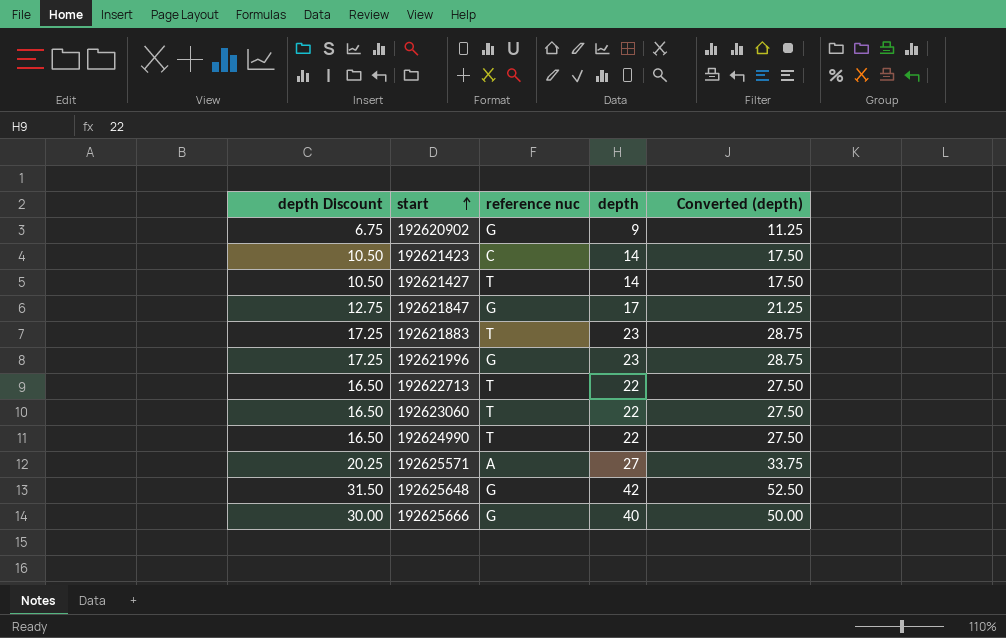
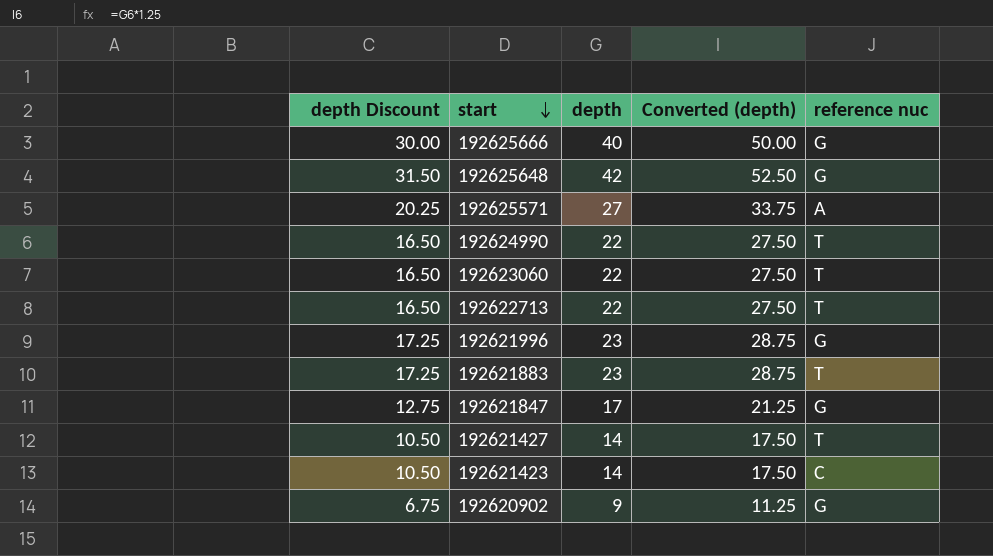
row order: start ascending -> start descending
column reference nuc | position: 3 -> 5

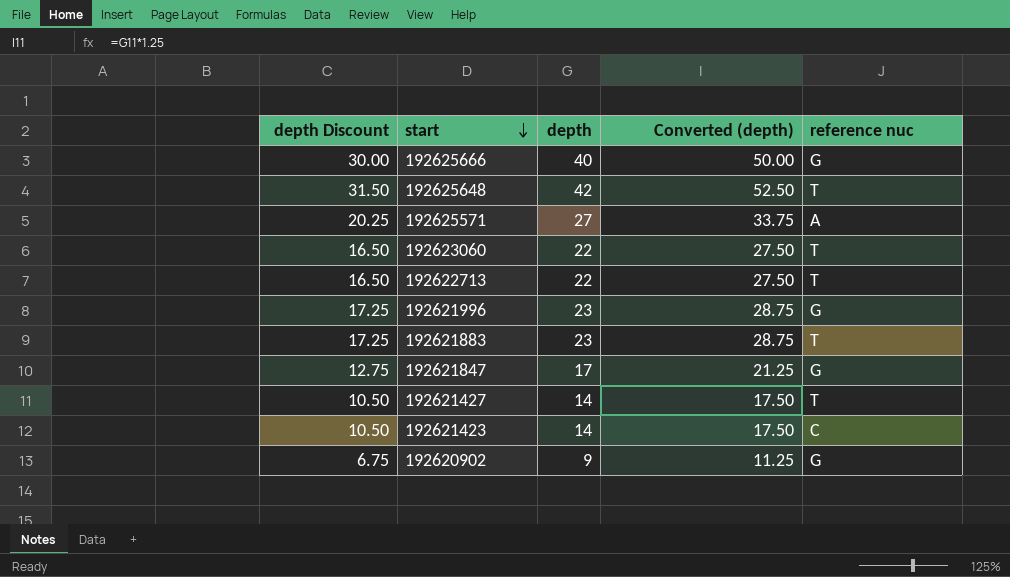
row 192624990: 16.50 | 22 | 27.50 | T -> none
192625648 | reference nuc: G -> T

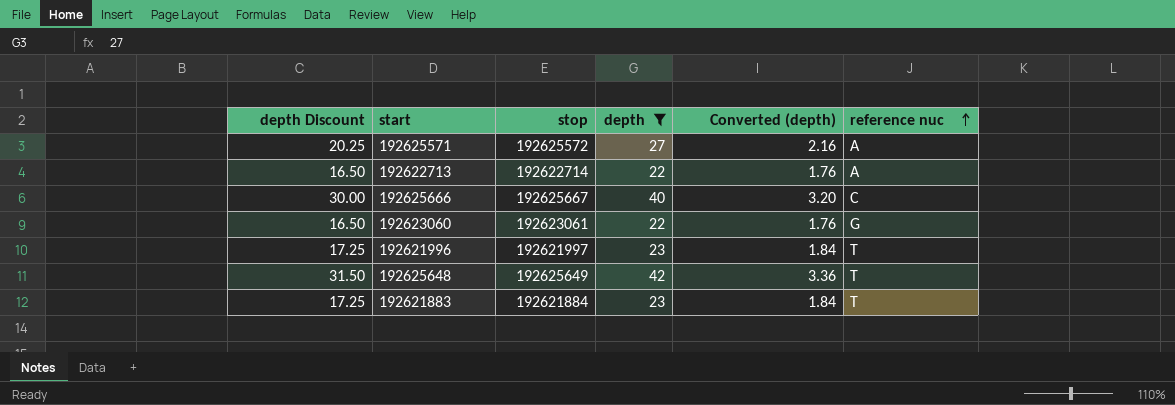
filter: none -> depth >= 22
row order: start descending -> reference nuc ascending
column stop | position: none -> 3
column Converted (depth) | formula: [depth] * 1.25 -> [depth] * 0.08
192622713 | reference nuc: T -> A
192625666 | reference nuc: G -> C
192623060 | reference nuc: T -> G
192621996 | reference nuc: G -> T

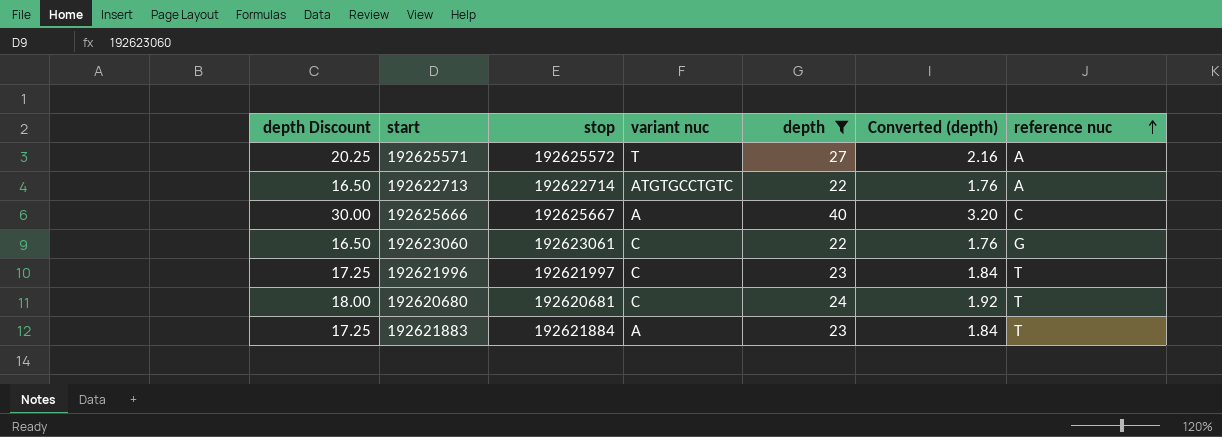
column variant nuc | position: none -> 4
row 192625648: 31.50 | 192625649 | 42 | 3.36 | T -> none
row 192620680: none -> 18.00 | 192620681 | C | 24 | 1.92 | T

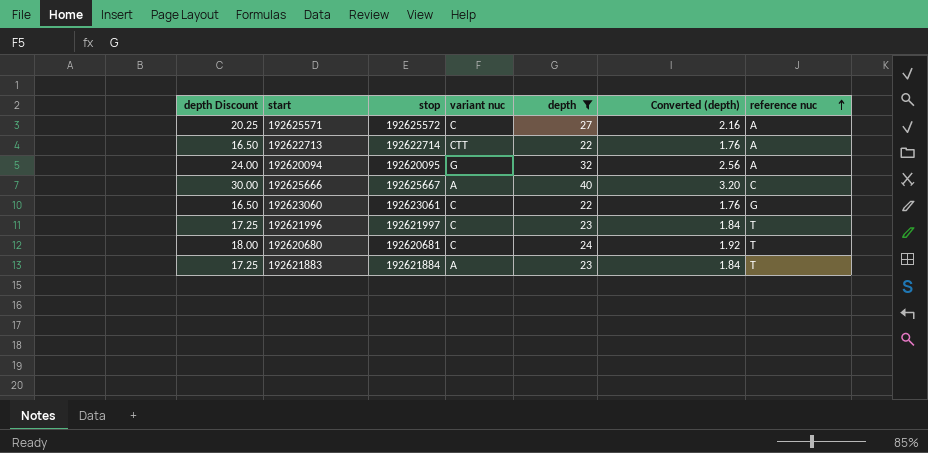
192625571 | variant nuc: T -> C
192622713 | variant nuc: ATGTGCCTGTC -> CTT
row 192620094: none -> 24.00 | 192620095 | G | 32 | 2.56 | A

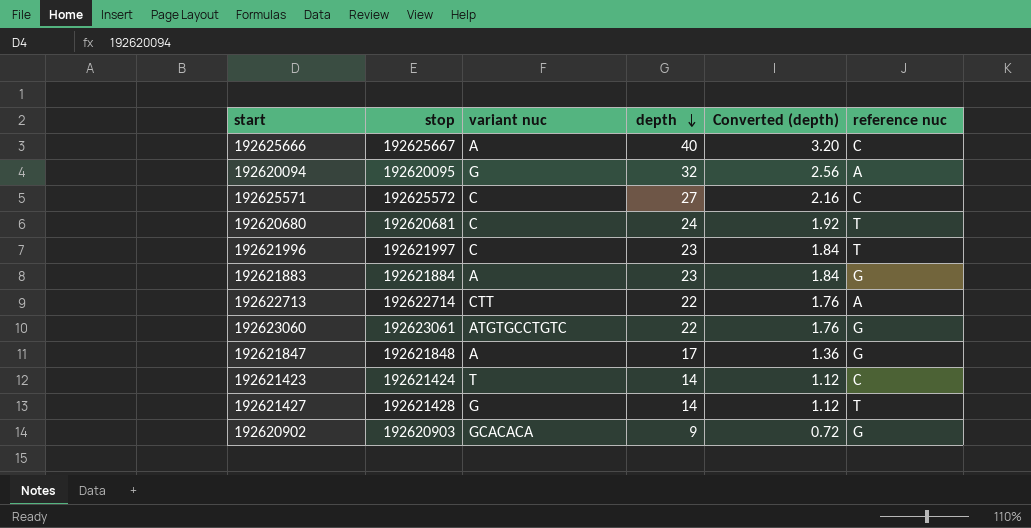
filter: depth >= 22 -> none
row order: reference nuc ascending -> depth descending
column depth Discount | formula: [depth] * 0.75 -> none
192625571 | reference nuc: A -> C
192621883 | reference nuc: T -> G
192623060 | variant nuc: C -> ATGTGCCTGTC

